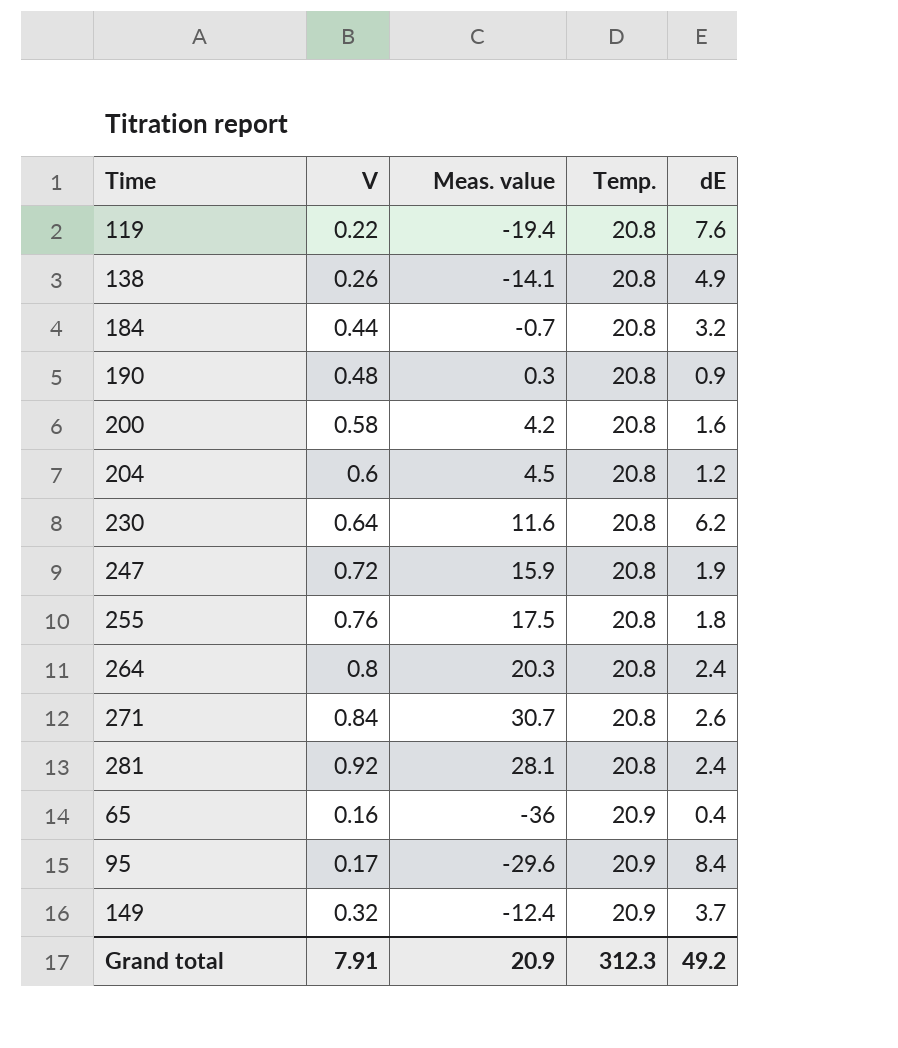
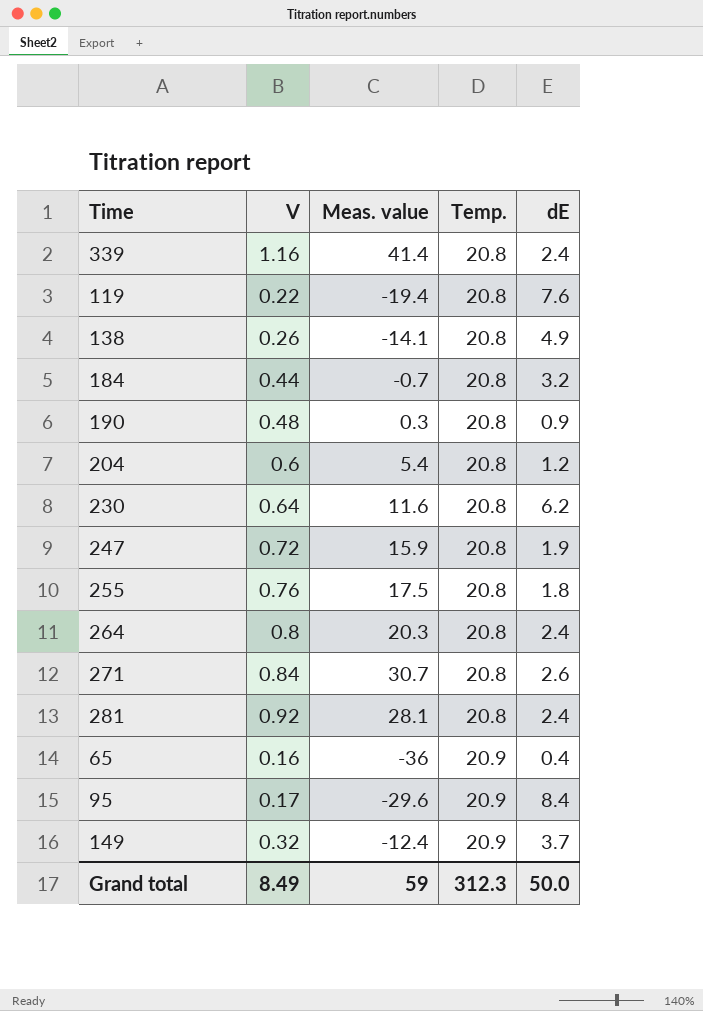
row 200: 0.58 | 4.2 | 20.8 | 1.6 -> none
row 339: none -> 1.16 | 41.4 | 20.8 | 2.4
204 | Meas. value: 4.5 -> 5.4
Grand total | V: 7.91 -> 8.49
Grand total | Meas. value: 20.9 -> 59
Grand total | dE: 49.2 -> 50.0

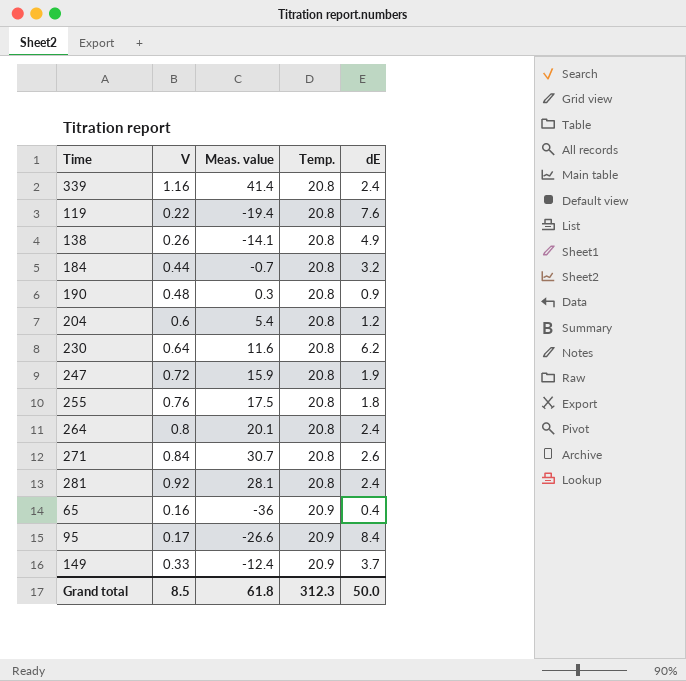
264 | Meas. value: 20.3 -> 20.1
95 | Meas. value: -29.6 -> -26.6
149 | V: 0.32 -> 0.33
Grand total | V: 8.49 -> 8.5
Grand total | Meas. value: 59 -> 61.8

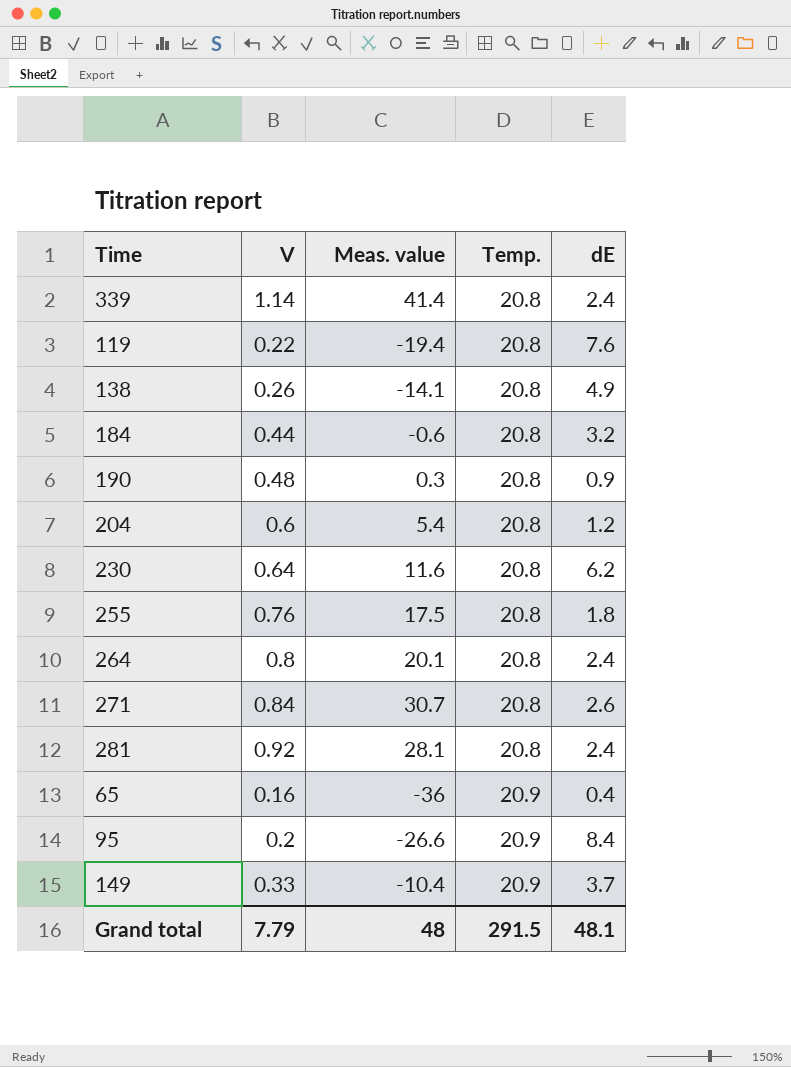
row 247: 0.72 | 15.9 | 20.8 | 1.9 -> none
339 | V: 1.16 -> 1.14
184 | Meas. value: -0.7 -> -0.6
95 | V: 0.17 -> 0.2
149 | Meas. value: -12.4 -> -10.4
Grand total | V: 8.5 -> 7.79
Grand total | Meas. value: 61.8 -> 48
Grand total | Temp.: 312.3 -> 291.5
Grand total | dE: 50.0 -> 48.1

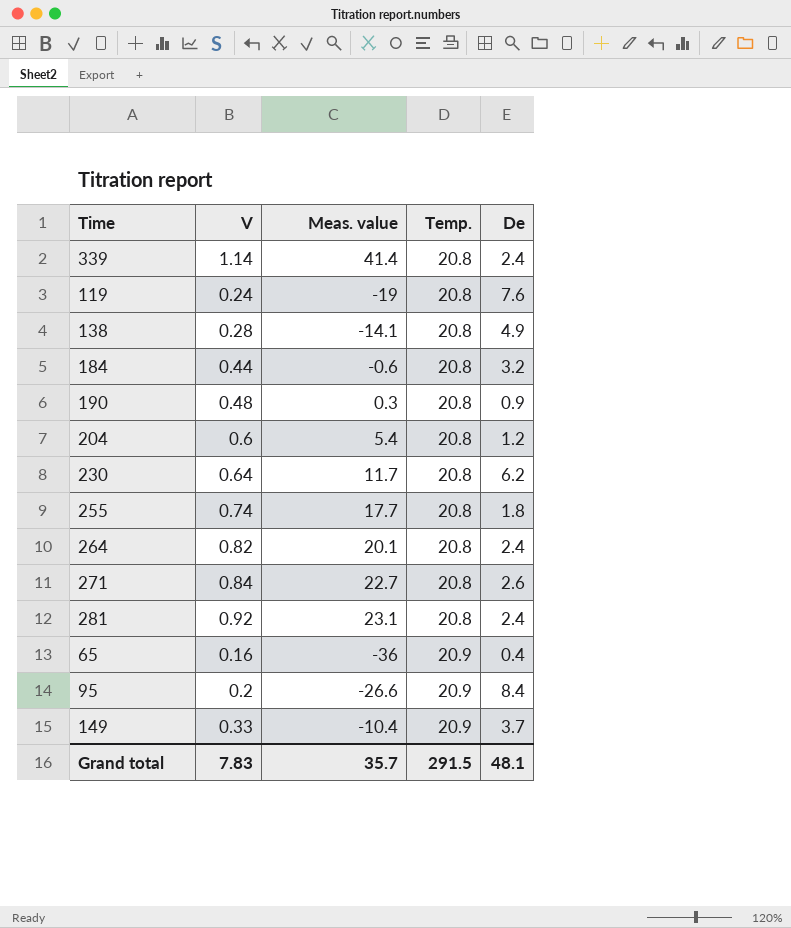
column name: dE -> De
119 | V: 0.22 -> 0.24
119 | Meas. value: -19.4 -> -19
138 | V: 0.26 -> 0.28
230 | Meas. value: 11.6 -> 11.7
255 | V: 0.76 -> 0.74
255 | Meas. value: 17.5 -> 17.7
264 | V: 0.8 -> 0.82
271 | Meas. value: 30.7 -> 22.7
281 | Meas. value: 28.1 -> 23.1
Grand total | V: 7.79 -> 7.83
Grand total | Meas. value: 48 -> 35.7

